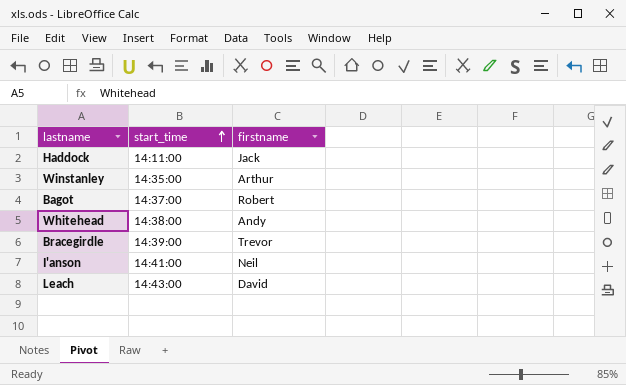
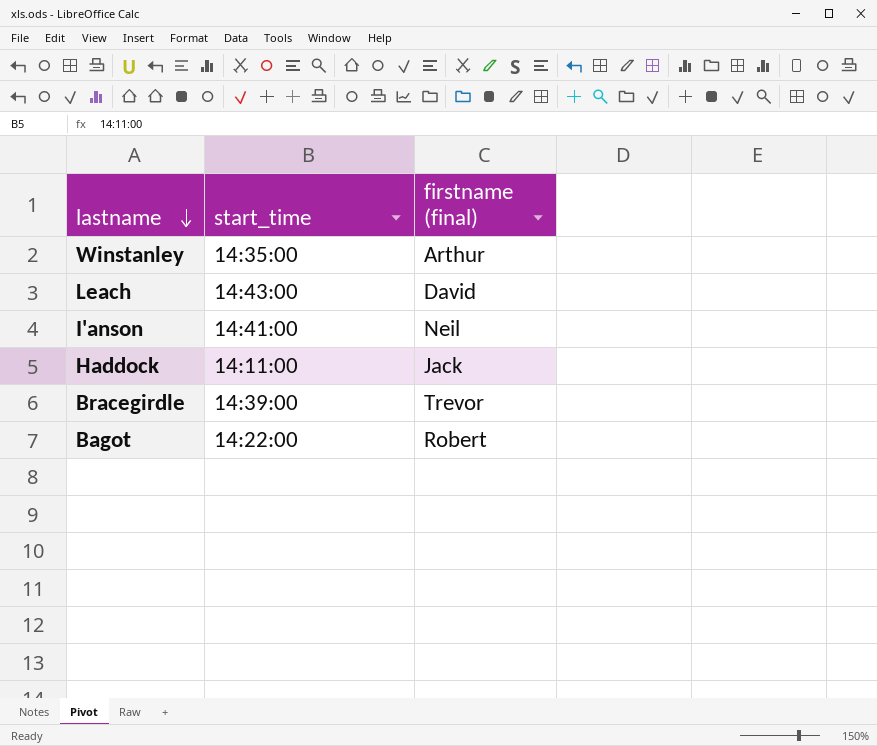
row order: start_time ascending -> lastname descending
column name: firstname -> firstname (final)
row Whitehead: 14:38:00 | Andy -> none
Bagot | start_time: 14:37:00 -> 14:22:00

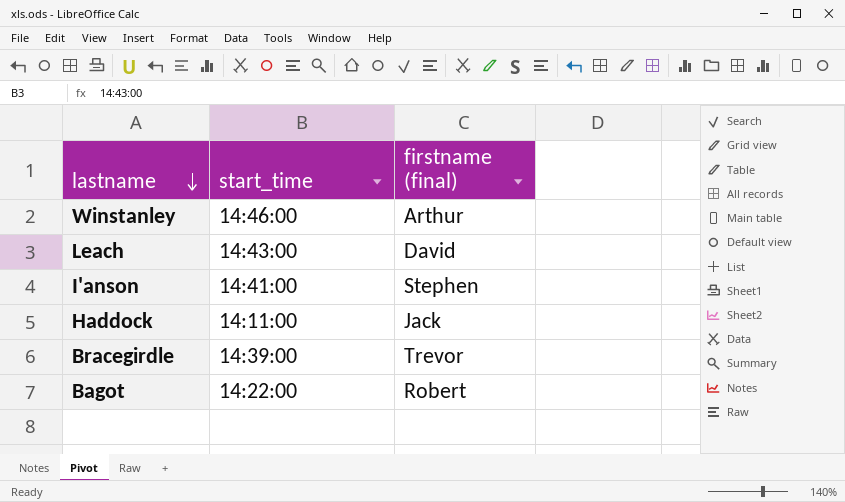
Winstanley | start_time: 14:35:00 -> 14:46:00
I'anson | firstname (final): Neil -> Stephen

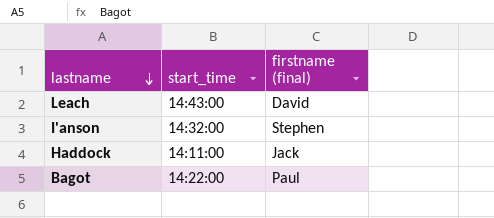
row Winstanley: 14:46:00 | Arthur -> none
row Bracegirdle: 14:39:00 | Trevor -> none
I'anson | start_time: 14:41:00 -> 14:32:00
Bagot | firstname (final): Robert -> Paul

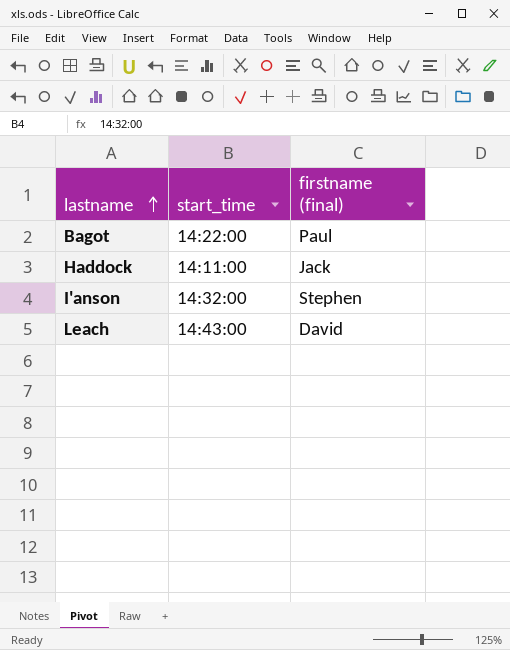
row order: lastname descending -> lastname ascending

